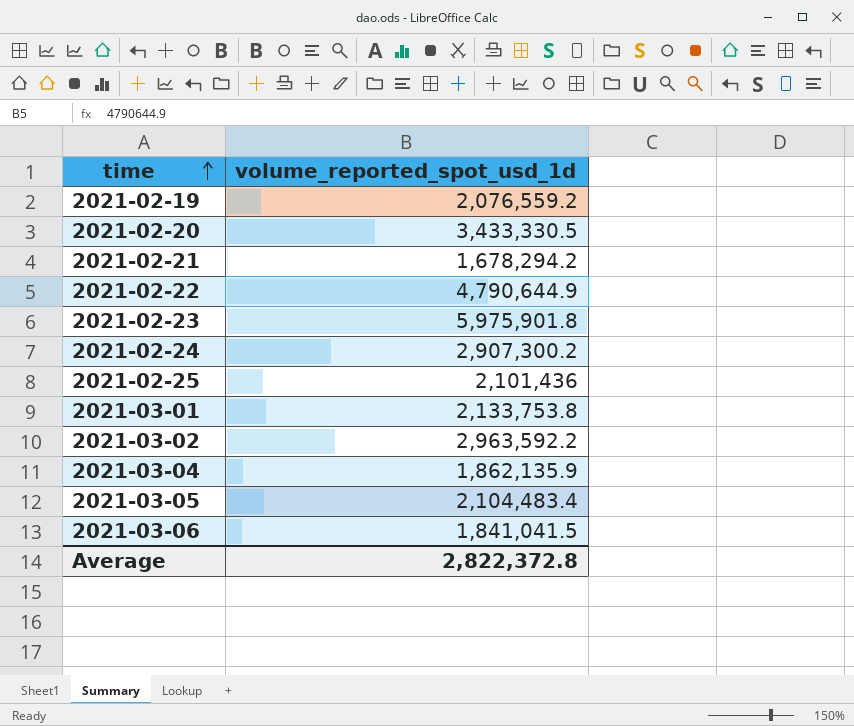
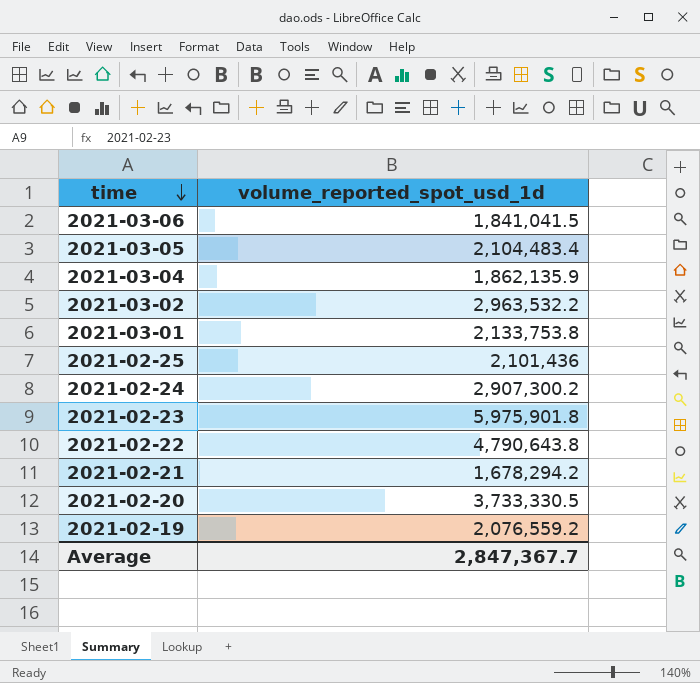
row order: time ascending -> time descending
2021-03-02 | volume_reported_spot_usd_1d: 2,963,592.2 -> 2,963,532.2
2021-02-22 | volume_reported_spot_usd_1d: 4,790,644.9 -> 4,790,643.8
2021-02-20 | volume_reported_spot_usd_1d: 3,433,330.5 -> 3,733,330.5
Average | volume_reported_spot_usd_1d: 2,822,372.8 -> 2,847,367.7

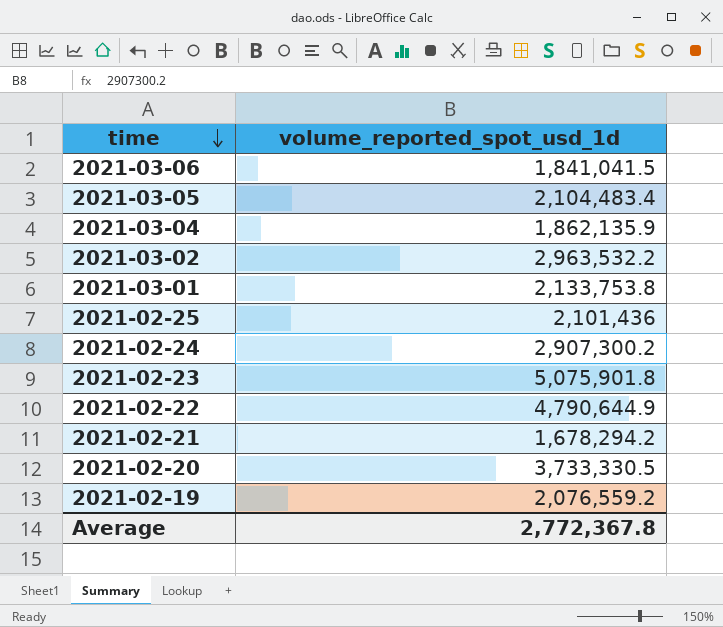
2021-02-23 | volume_reported_spot_usd_1d: 5,975,901.8 -> 5,075,901.8
2021-02-22 | volume_reported_spot_usd_1d: 4,790,643.8 -> 4,790,644.9
Average | volume_reported_spot_usd_1d: 2,847,367.7 -> 2,772,367.8

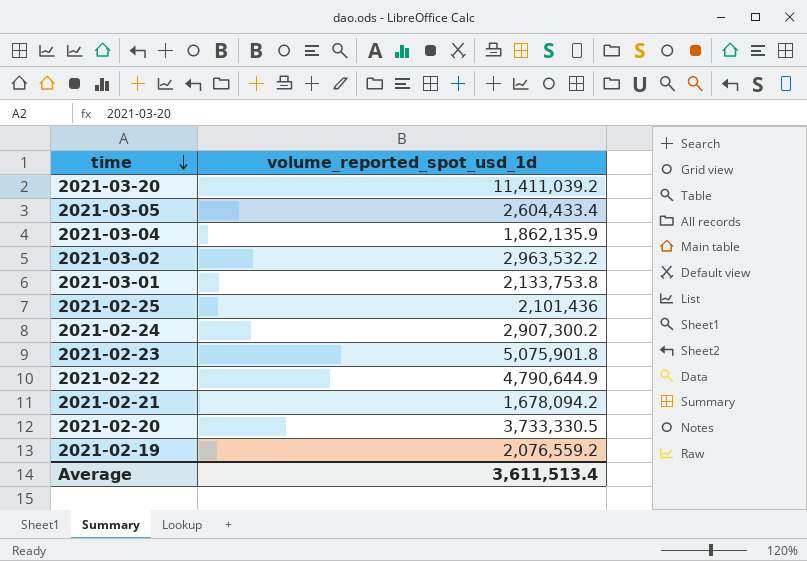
row 2021-03-06: 1,841,041.5 -> none
row 2021-03-20: none -> 11,411,039.2
2021-03-05 | volume_reported_spot_usd_1d: 2,104,483.4 -> 2,604,433.4
2021-02-21 | volume_reported_spot_usd_1d: 1,678,294.2 -> 1,678,094.2
Average | volume_reported_spot_usd_1d: 2,772,367.8 -> 3,611,513.4

